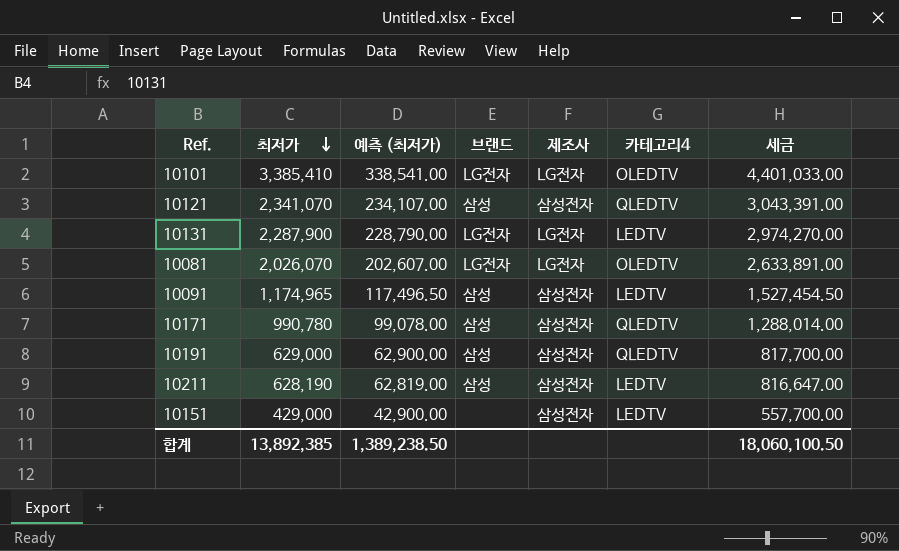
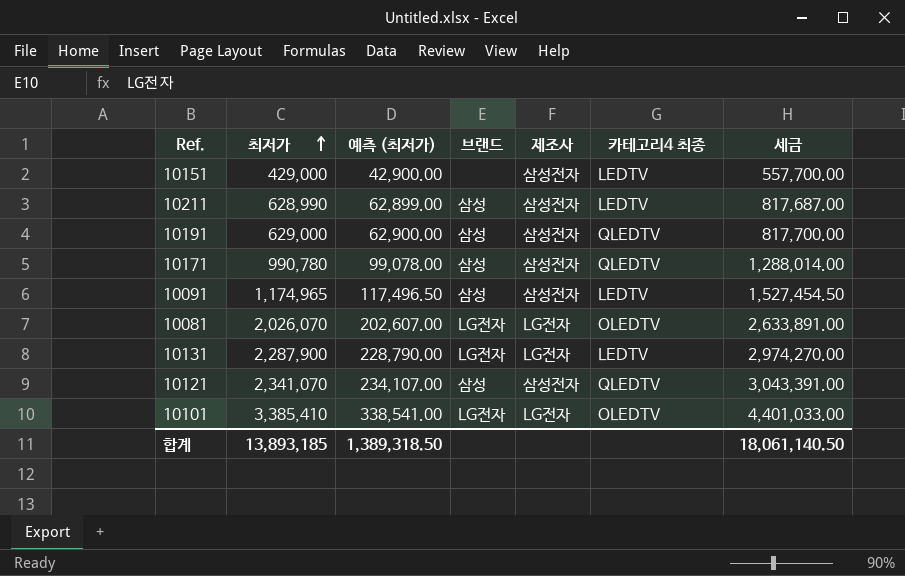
row order: 최저가 descending -> 최저가 ascending
column name: 카테고리4 -> 카테고리4 최종
10211 | 최저가: 628,190 -> 628,990
10211 | 예측 (최저가): 62,819.00 -> 62,899.00
10211 | 세금: 816,647.00 -> 817,687.00
합계 | 최저가: 13,892,385 -> 13,893,185
합계 | 예측 (최저가): 1,389,238.50 -> 1,389,318.50
합계 | 세금: 18,060,100.50 -> 18,061,140.50

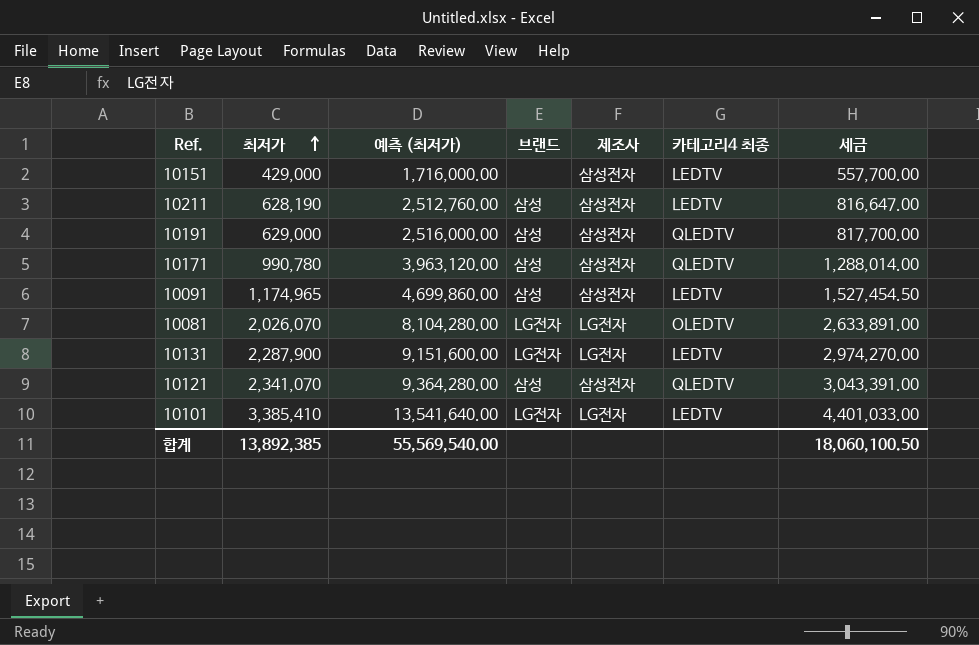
column 예측 (최저가) | formula: [최저가] * 0.1 -> [최저가] * 4
10211 | 최저가: 628,990 -> 628,190
10211 | 세금: 817,687.00 -> 816,647.00
10101 | 카테고리4 최종: OLEDTV -> LEDTV
합계 | 최저가: 13,893,185 -> 13,892,385
합계 | 예측 (최저가): 1,389,318.50 -> 55,569,540.00
합계 | 세금: 18,061,140.50 -> 18,060,100.50

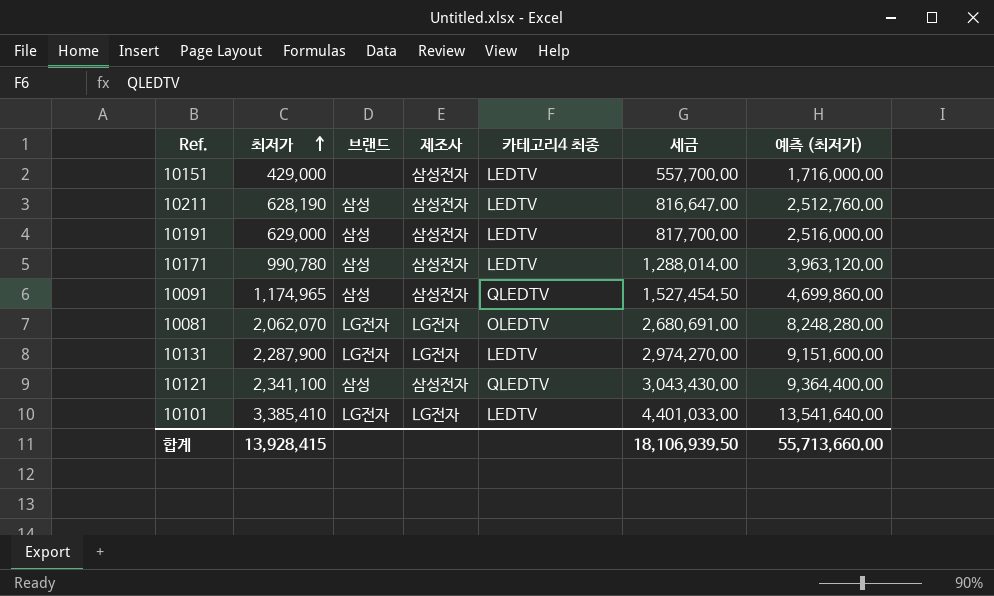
column 예측 (최저가) | position: 3 -> 7
10191 | 카테고리4 최종: QLEDTV -> LEDTV
10171 | 카테고리4 최종: QLEDTV -> LEDTV
10091 | 카테고리4 최종: LEDTV -> QLEDTV
10081 | 최저가: 2,026,070 -> 2,062,070
10081 | 세금: 2,633,891.00 -> 2,680,691.00
10081 | 예측 (최저가): 8,104,280.00 -> 8,248,280.00
10121 | 최저가: 2,341,070 -> 2,341,100
10121 | 세금: 3,043,391.00 -> 3,043,430.00
10121 | 예측 (최저가): 9,364,280.00 -> 9,364,400.00
합계 | 최저가: 13,892,385 -> 13,928,415
합계 | 세금: 18,060,100.50 -> 18,106,939.50
합계 | 예측 (최저가): 55,569,540.00 -> 55,713,660.00

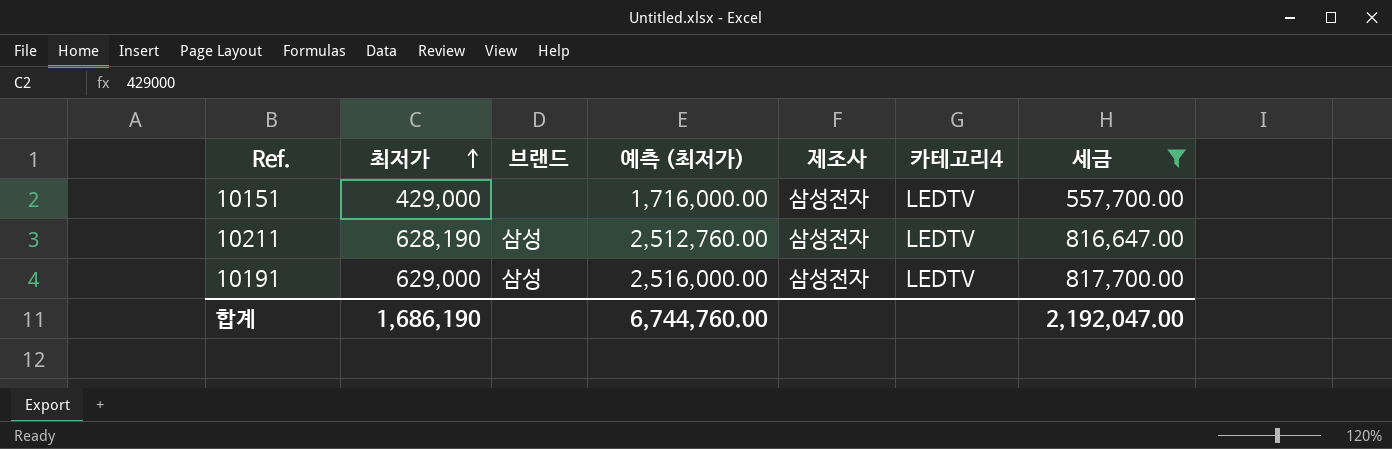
filter: none -> 세금 <= 817,700.00
column 예측 (최저가) | position: 7 -> 4
column name: 카테고리4 최종 -> 카테고리4
합계 | 최저가: 13,928,415 -> 1,686,190
합계 | 예측 (최저가): 55,713,660.00 -> 6,744,760.00
합계 | 세금: 18,106,939.50 -> 2,192,047.00

